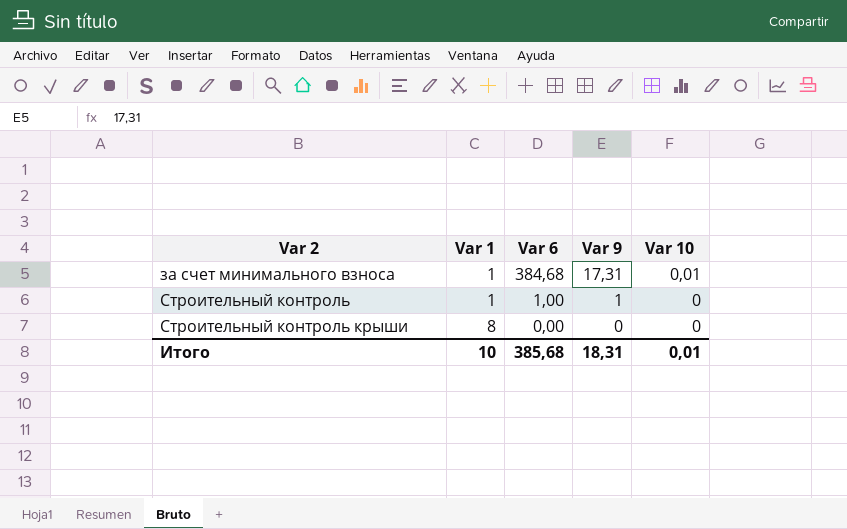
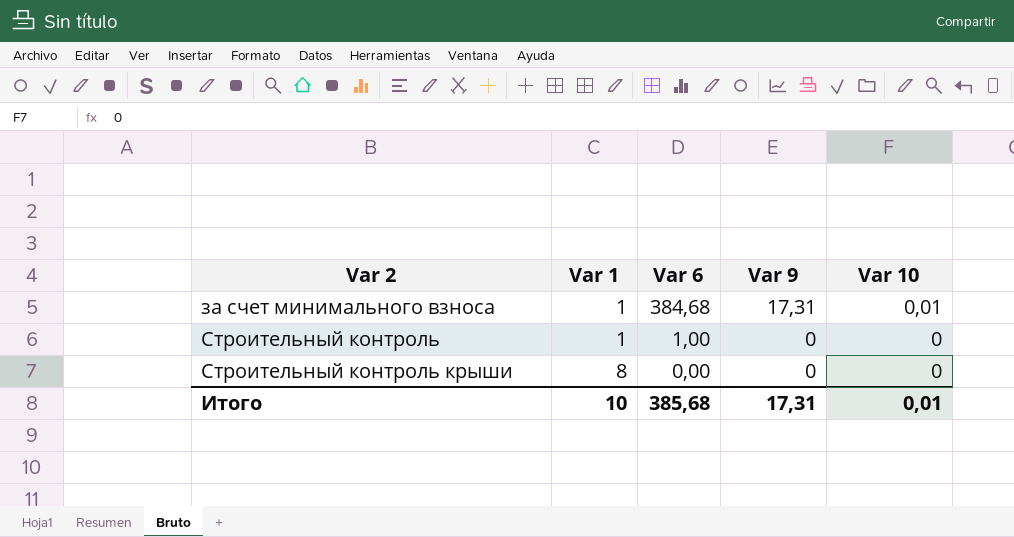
Строительный контроль | Var 9: 1 -> 0
Итого | Var 9: 18,31 -> 17,31

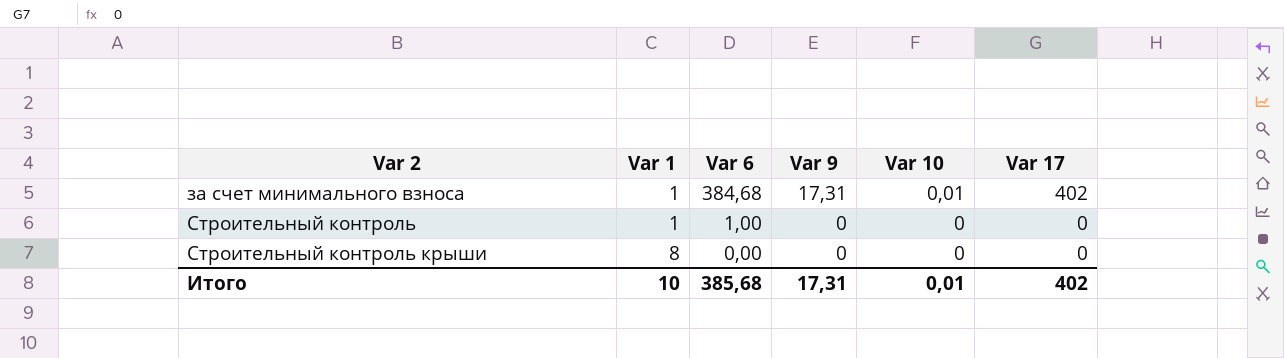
column Var 17 | position: none -> 6

